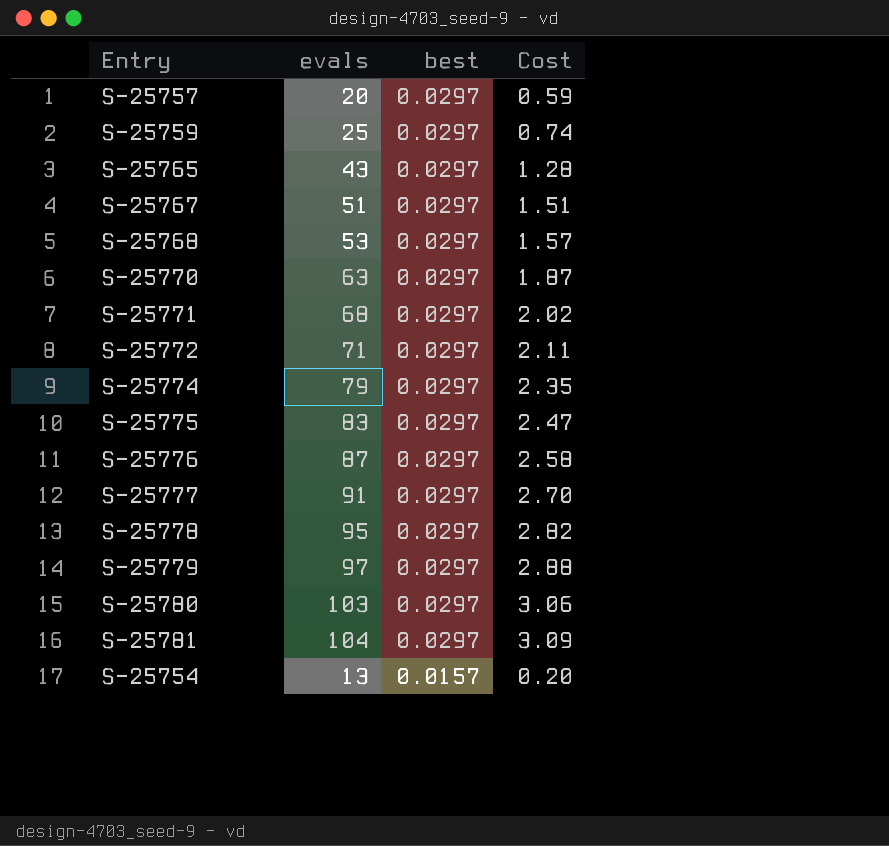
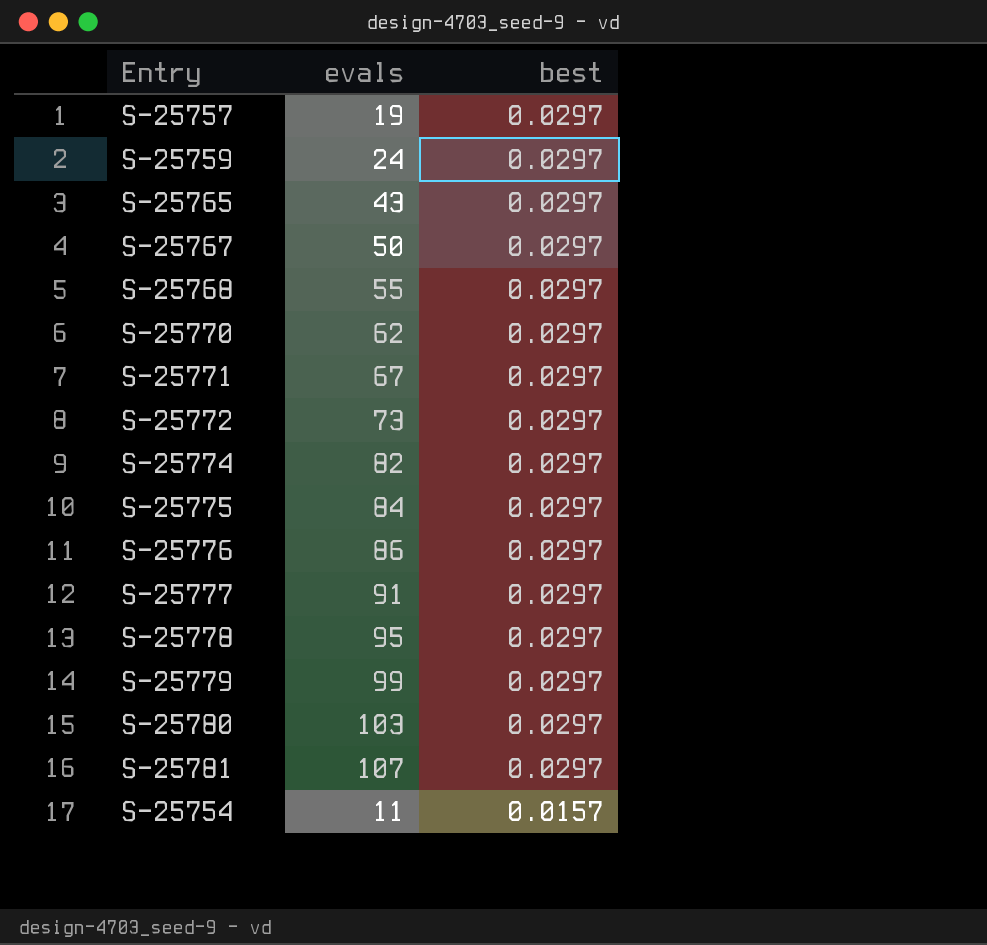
column Cost | formula: [evals] * [best] -> none
S-25757 | evals: 20 -> 19
S-25759 | evals: 25 -> 24
S-25767 | evals: 51 -> 50
S-25768 | evals: 53 -> 55
S-25770 | evals: 63 -> 62
S-25771 | evals: 68 -> 67
S-25772 | evals: 71 -> 73
S-25774 | evals: 79 -> 82
S-25775 | evals: 83 -> 84
S-25776 | evals: 87 -> 86
S-25779 | evals: 97 -> 99
S-25781 | evals: 104 -> 107
S-25754 | evals: 13 -> 11

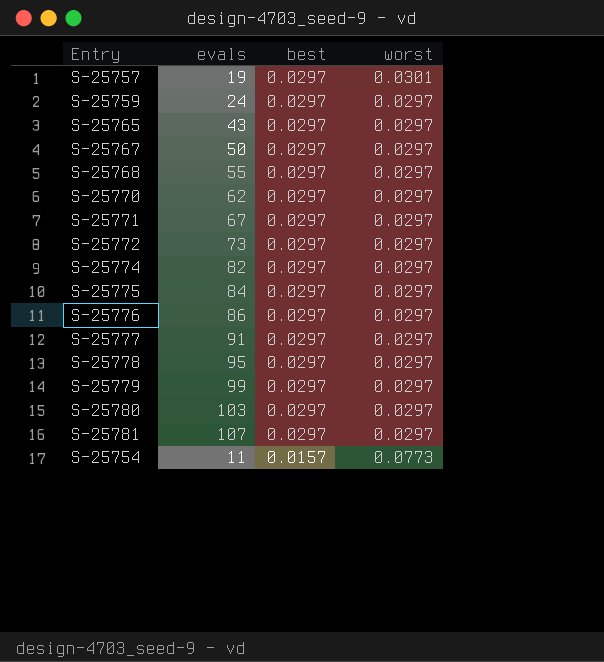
column worst | position: none -> 4

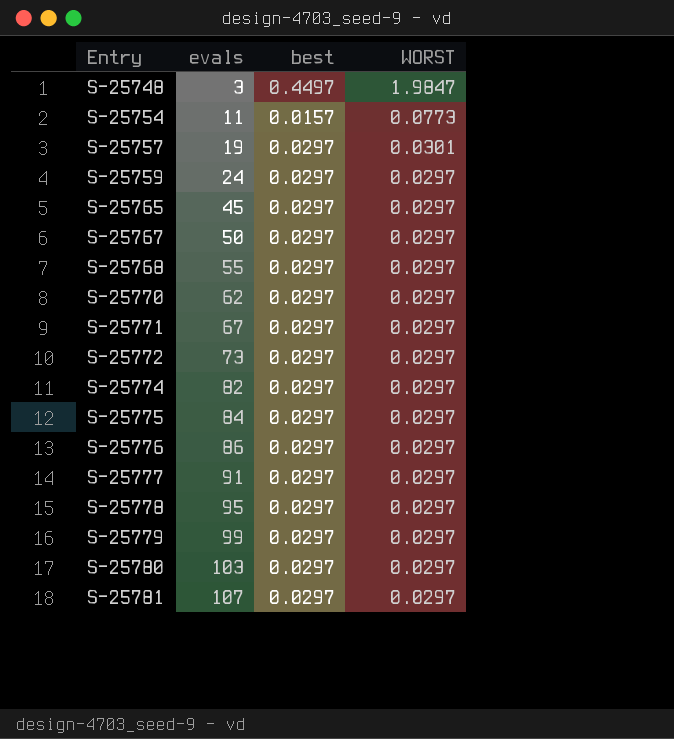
row order: best descending -> Entry ascending
column name: worst -> WORST
row S-25748: none -> 3 | 0.4497 | 1.9847
S-25765 | evals: 43 -> 45

